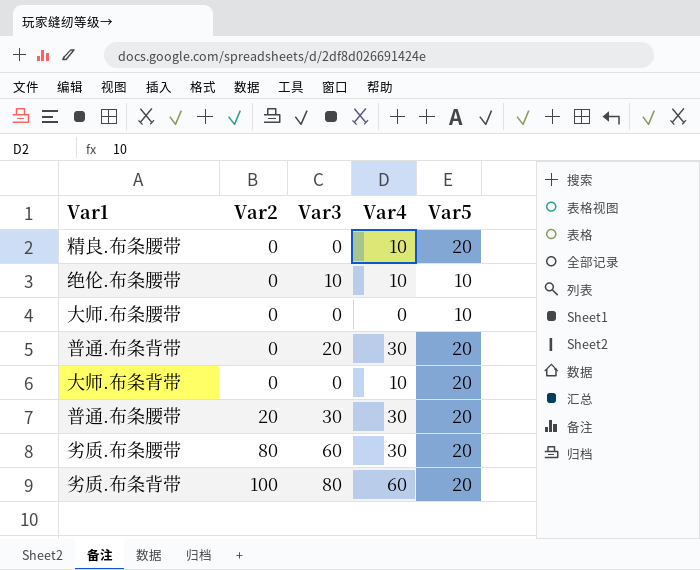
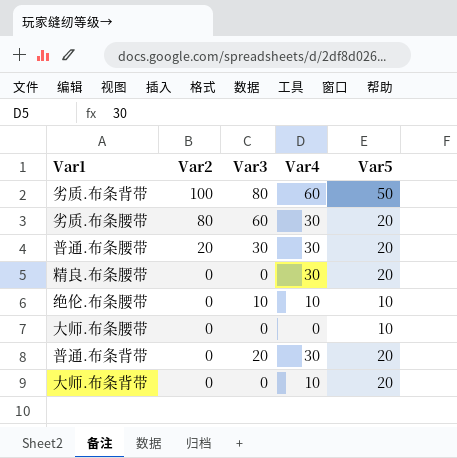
row order: Var2 ascending -> Var2 descending
劣质.布条背带 | Var5: 20 -> 50
精良.布条腰带 | Var4: 10 -> 30

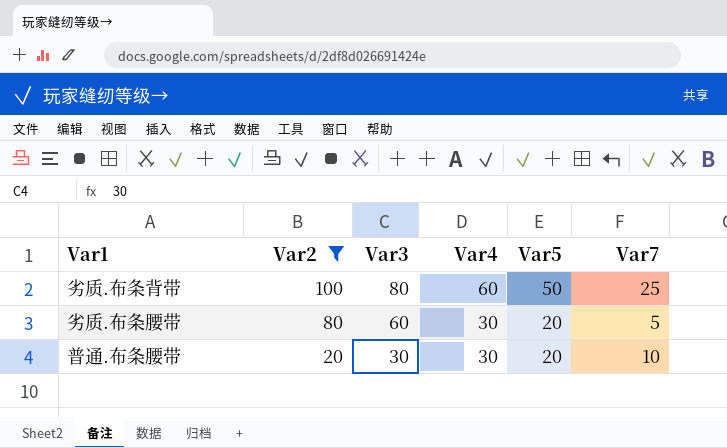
filter: none -> Var2 != 0
column Var7 | position: none -> 6

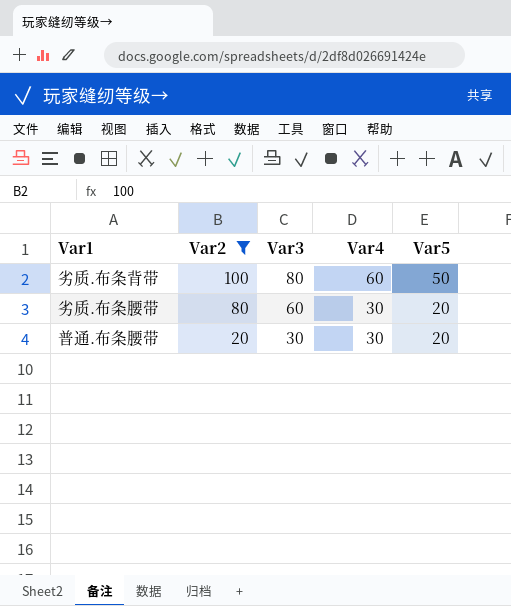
column Var7 | position: 6 -> none

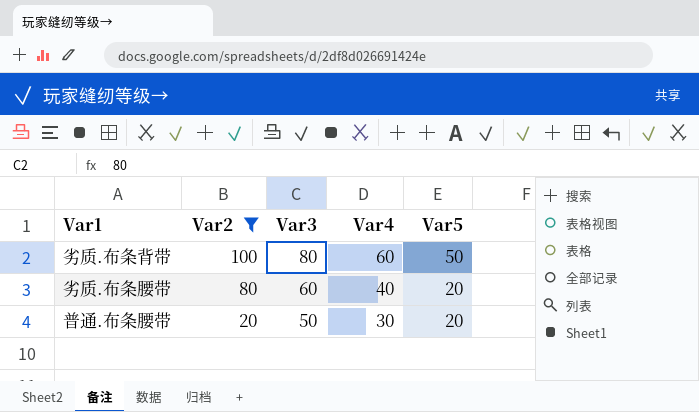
劣质.布条腰带 | Var4: 30 -> 40
普通.布条腰带 | Var3: 30 -> 50

